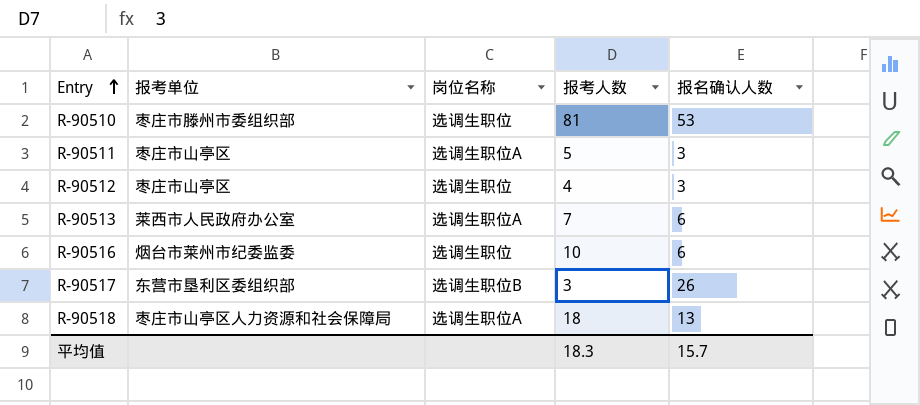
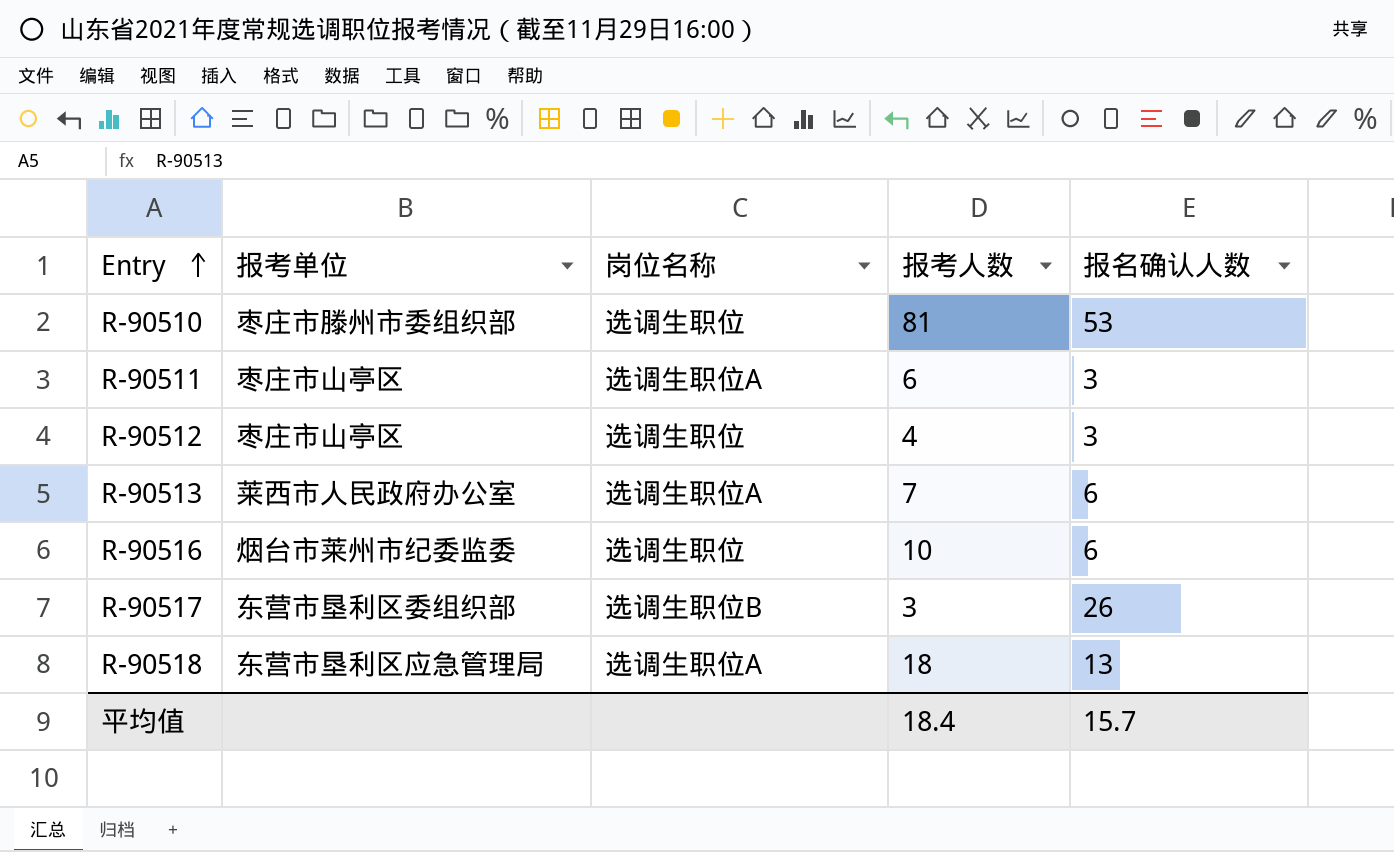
R-90511 | 报考人数: 5 -> 6
R-90518 | 报考单位: 枣庄市山亭区人力资源和社会保障局 -> 东营市垦利区应急管理局
平均值 | 报考人数: 18.3 -> 18.4

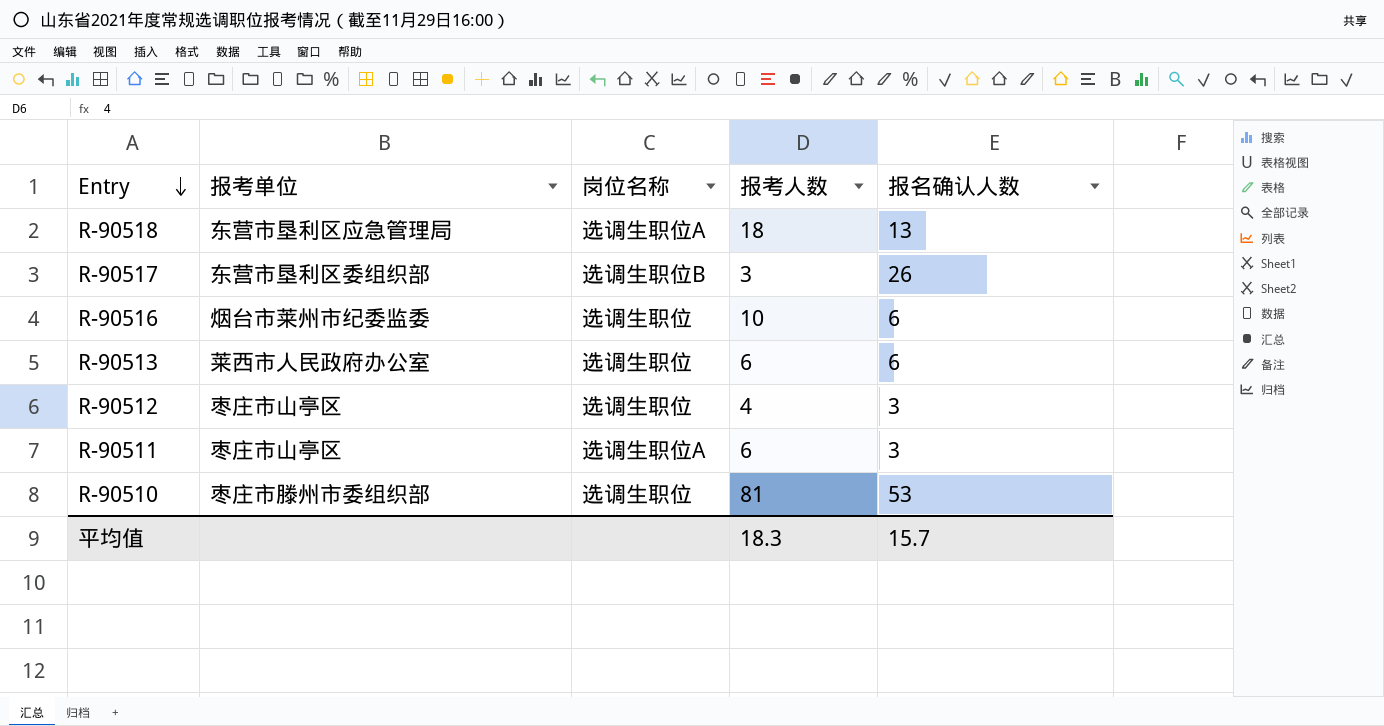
row order: Entry ascending -> Entry descending
R-90513 | 岗位名称: 选调生职位A -> 选调生职位
R-90513 | 报考人数: 7 -> 6
平均值 | 报考人数: 18.4 -> 18.3

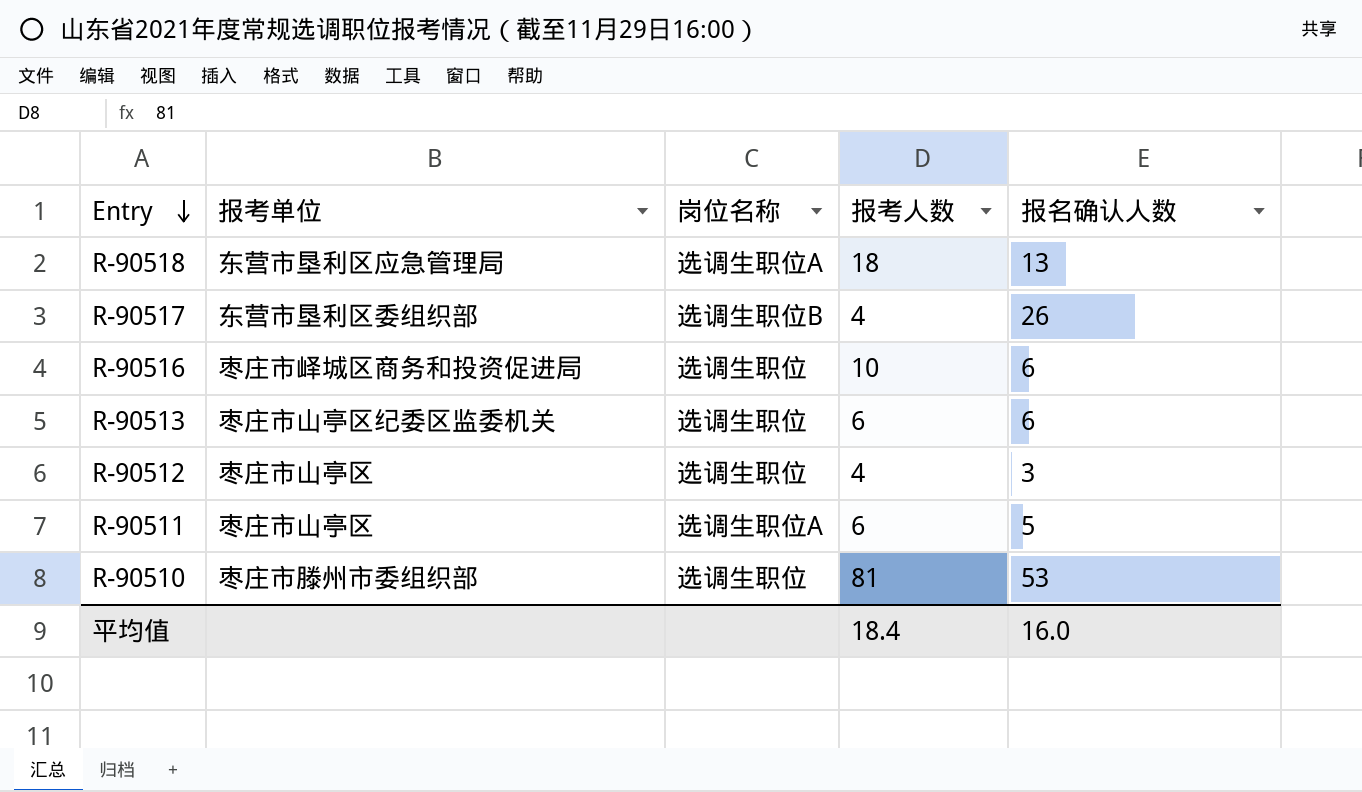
R-90517 | 报考人数: 3 -> 4
R-90516 | 报考单位: 烟台市莱州市纪委监委 -> 枣庄市峄城区商务和投资促进局
R-90513 | 报考单位: 莱西市人民政府办公室 -> 枣庄市山亭区纪委区监委机关
R-90511 | 报名确认人数: 3 -> 5
平均值 | 报考人数: 18.3 -> 18.4
平均值 | 报名确认人数: 15.7 -> 16.0

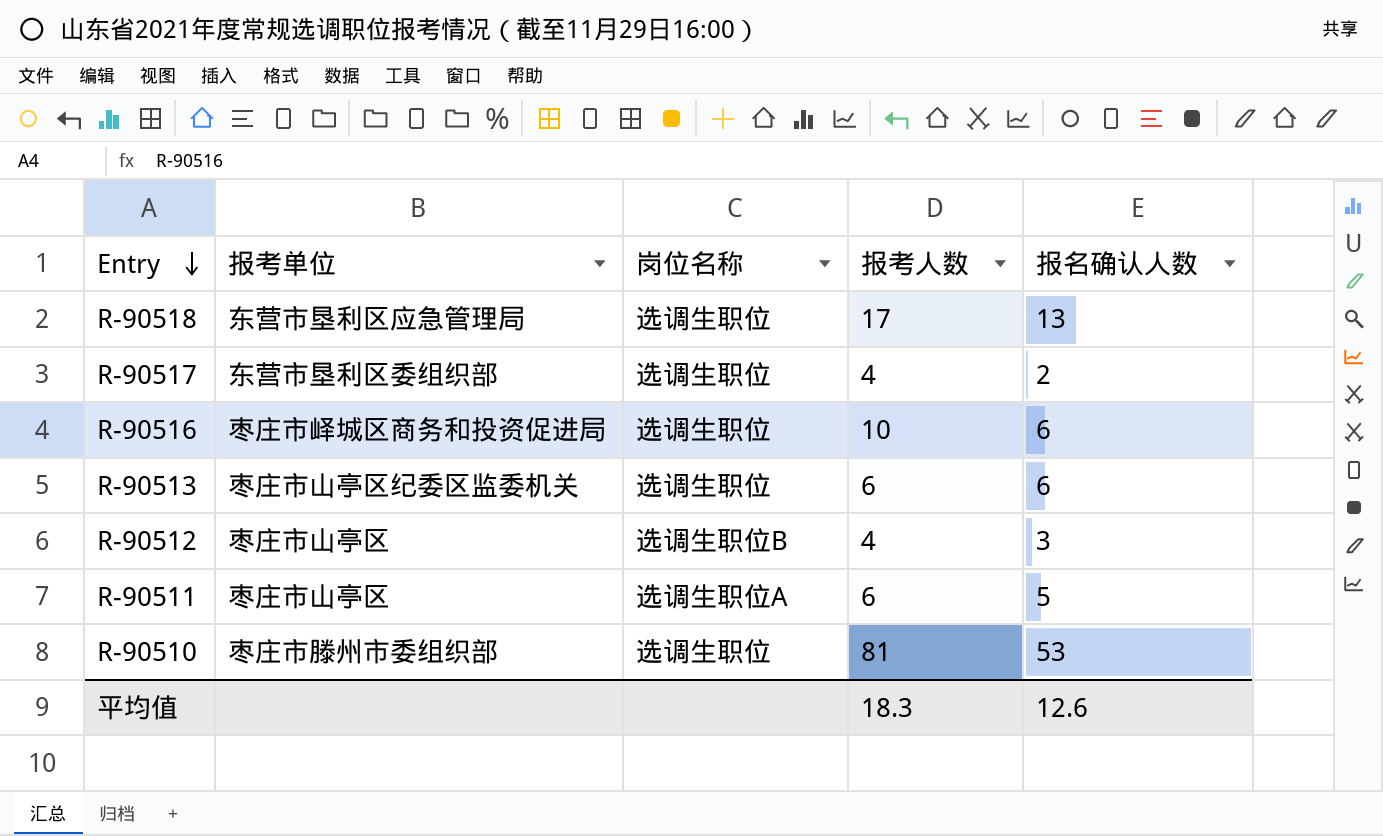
R-90518 | 岗位名称: 选调生职位A -> 选调生职位
R-90518 | 报考人数: 18 -> 17
R-90517 | 岗位名称: 选调生职位B -> 选调生职位
R-90517 | 报名确认人数: 26 -> 2
R-90512 | 岗位名称: 选调生职位 -> 选调生职位B
平均值 | 报考人数: 18.4 -> 18.3
平均值 | 报名确认人数: 16.0 -> 12.6

